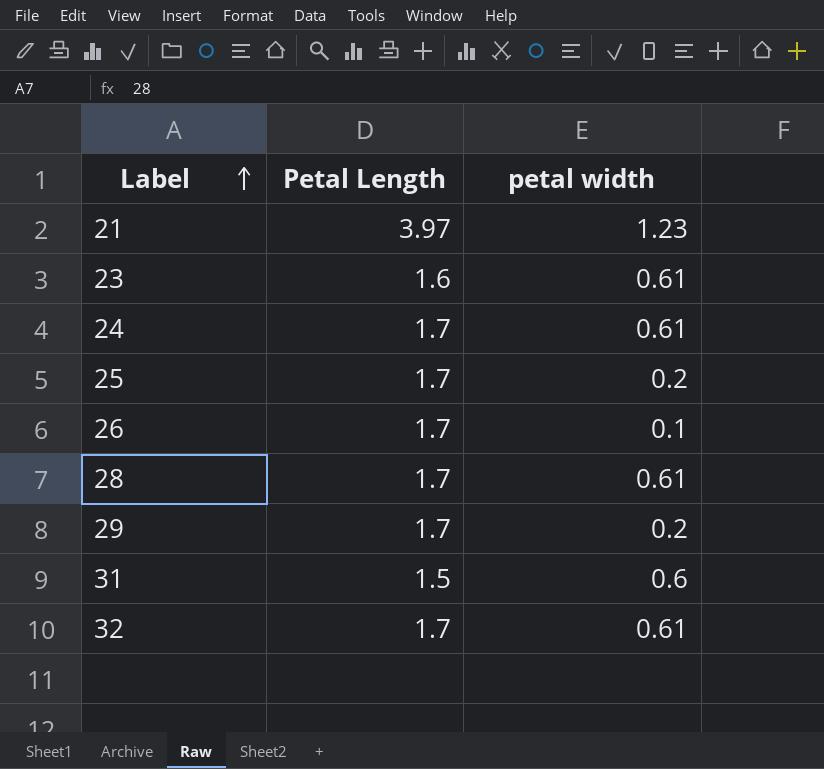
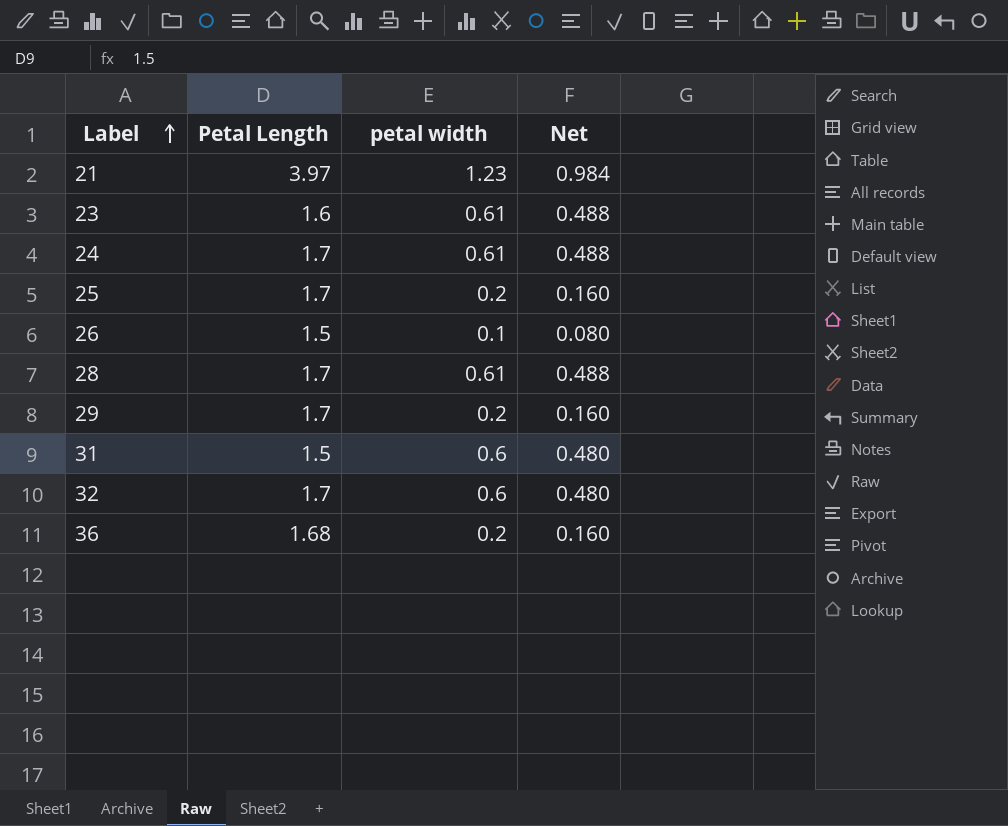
column Net | formula: none -> [petal width] * 0.8
26 | Petal Length: 1.7 -> 1.5
32 | petal width: 0.61 -> 0.6
row 36: none -> 1.68 | 0.2 | 0.160

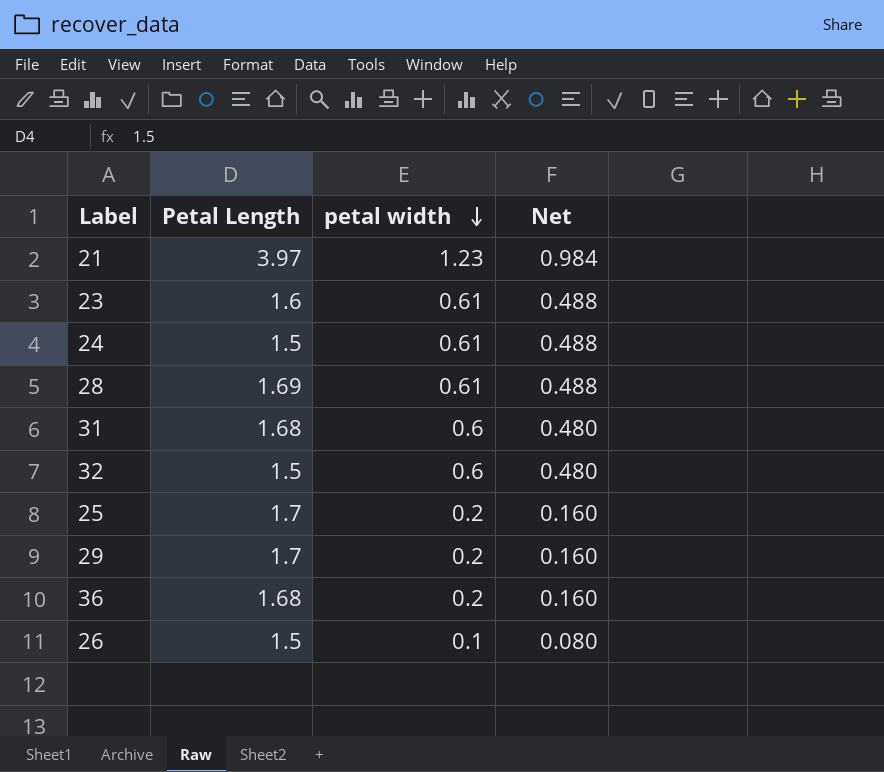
row order: Label ascending -> petal width descending
24 | Petal Length: 1.7 -> 1.5
28 | Petal Length: 1.7 -> 1.69
31 | Petal Length: 1.5 -> 1.68
32 | Petal Length: 1.7 -> 1.5

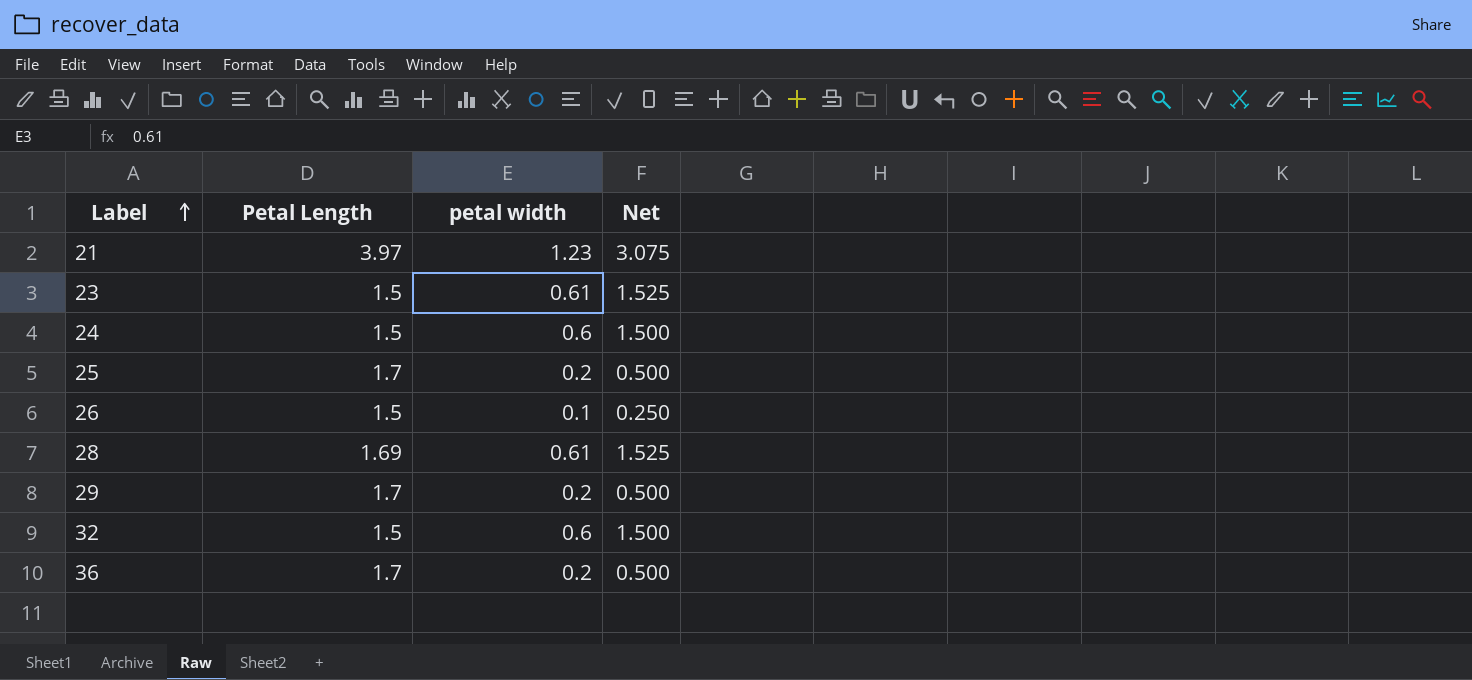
row order: petal width descending -> Label ascending
column Net | formula: [petal width] * 0.8 -> [petal width] * 2.5
row 31: 1.68 | 0.6 | 0.480 -> none
23 | Petal Length: 1.6 -> 1.5
24 | petal width: 0.61 -> 0.6
36 | Petal Length: 1.68 -> 1.7

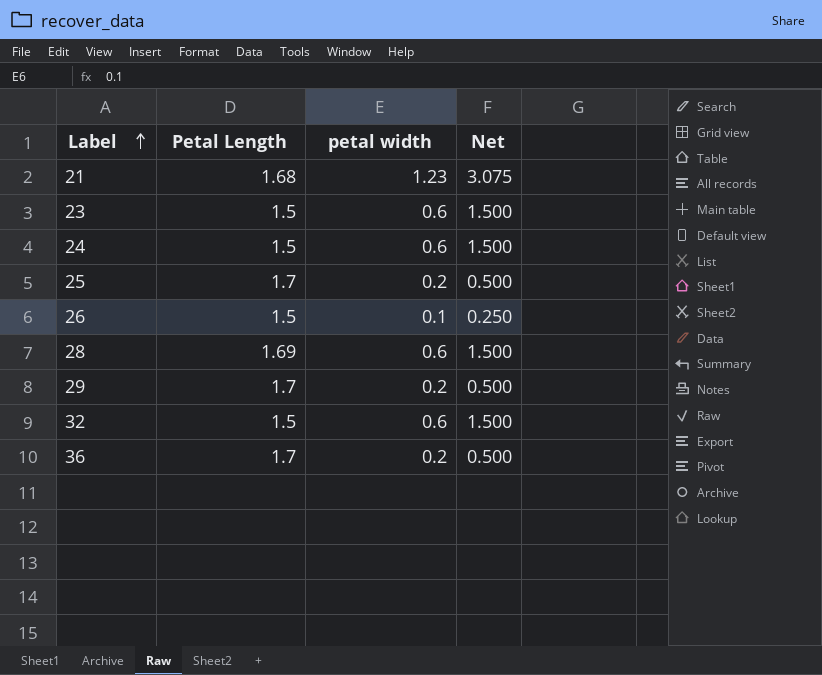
21 | Petal Length: 3.97 -> 1.68
23 | petal width: 0.61 -> 0.6
23 | Net: 1.525 -> 1.500
28 | petal width: 0.61 -> 0.6
28 | Net: 1.525 -> 1.500

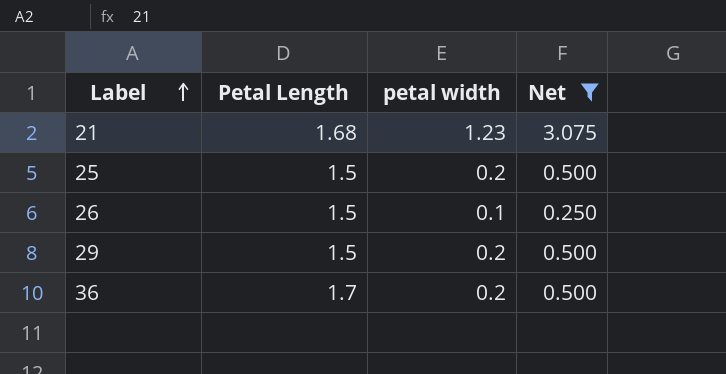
filter: none -> Net != 1.500
25 | Petal Length: 1.7 -> 1.5
29 | Petal Length: 1.7 -> 1.5

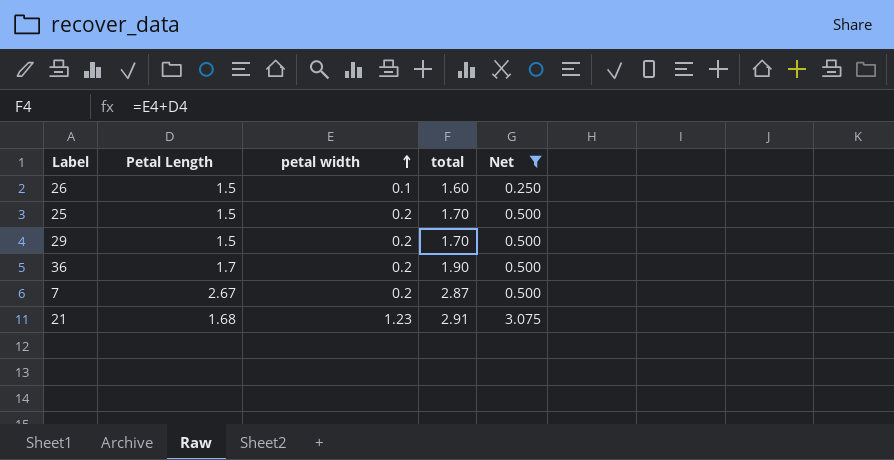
row order: Label ascending -> petal width ascending
column total | formula: none -> [Petal Length] + [petal width]
row 7: none -> 2.67 | 0.2 | 2.87 | 0.500

